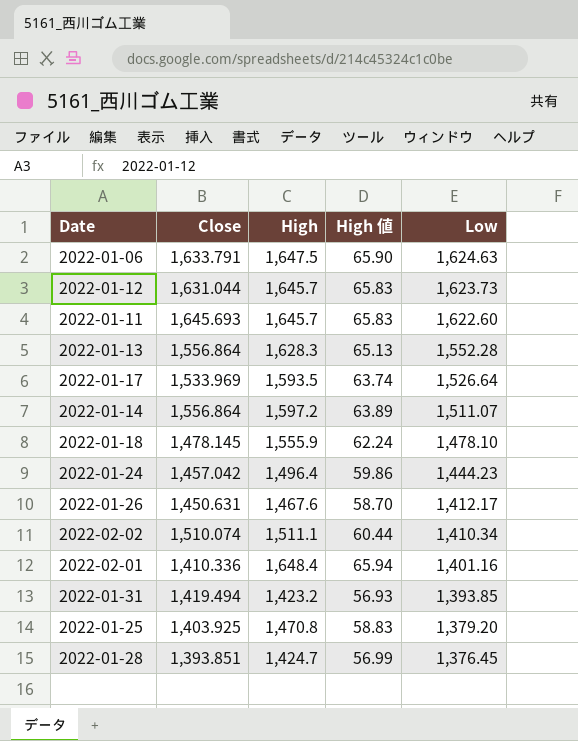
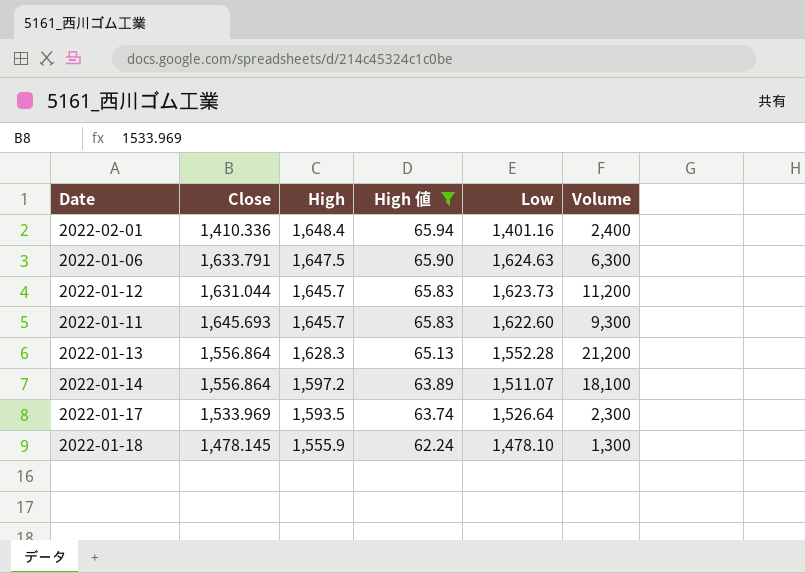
filter: none -> High 値 >= 62.24
row order: Low descending -> High descending
column Volume | position: none -> 6

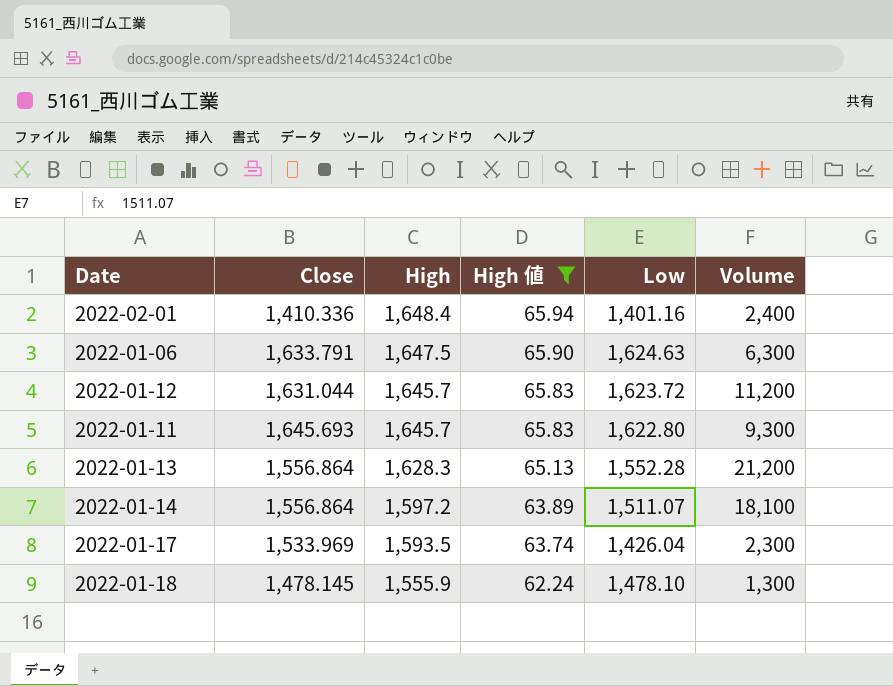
2022-01-12 | Low: 1,623.73 -> 1,623.72
2022-01-11 | Low: 1,622.60 -> 1,622.80
2022-01-17 | Low: 1,526.64 -> 1,426.04

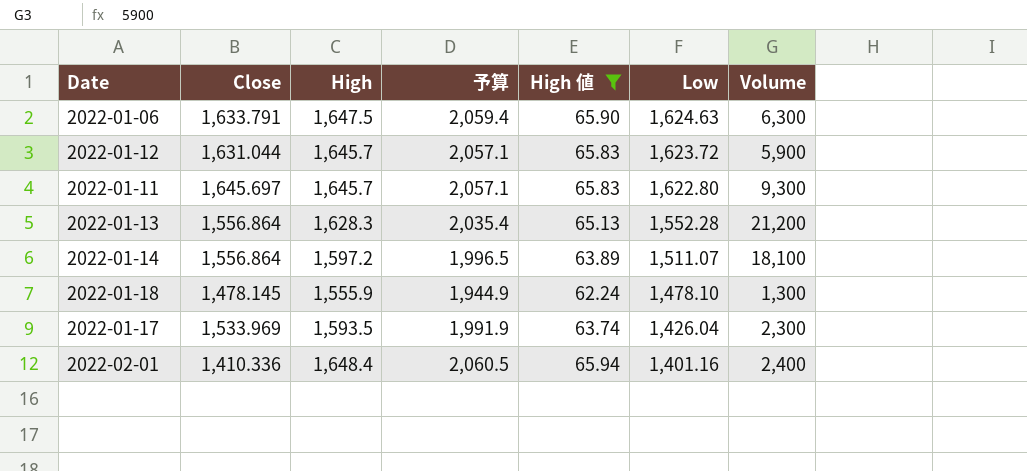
row order: High descending -> Low descending
column 予算 | formula: none -> [High] * 1.25
2022-01-12 | Volume: 11,200 -> 5,900
2022-01-11 | Close: 1,645.693 -> 1,645.697

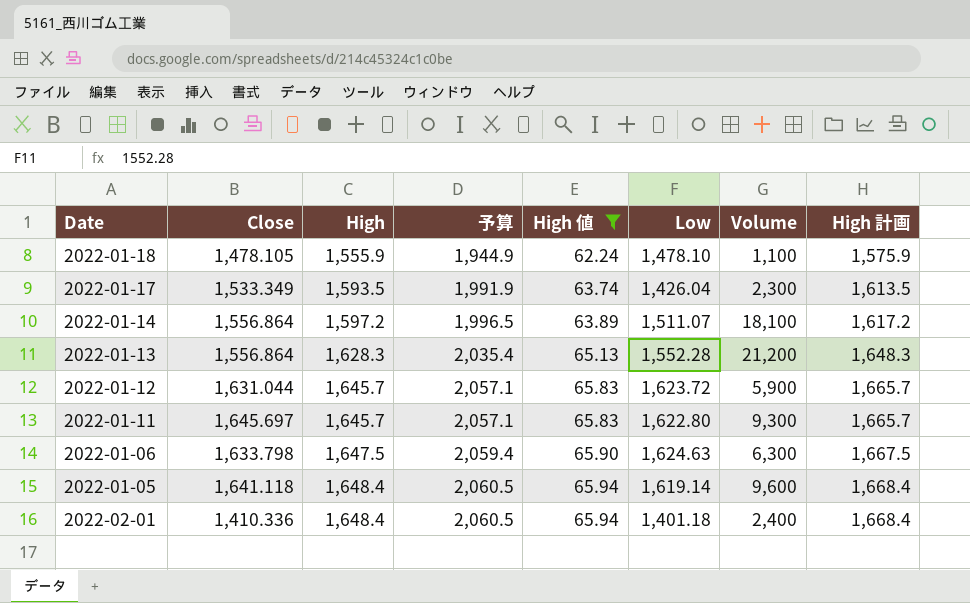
row order: Low descending -> High ascending
column High 計画 | formula: none -> [High] + 20
2022-01-18 | Close: 1,478.145 -> 1,478.105
2022-01-18 | Volume: 1,300 -> 1,100
2022-01-17 | Close: 1,533.969 -> 1,533.349
2022-01-06 | Close: 1,633.791 -> 1,633.798
row 2022-01-05: none -> 1,641.118 | 1,648.4 | 2,060.5 | 65.94 | 1,619.14 | 9,600 | 1,668.4
2022-02-01 | Low: 1,401.16 -> 1,401.18

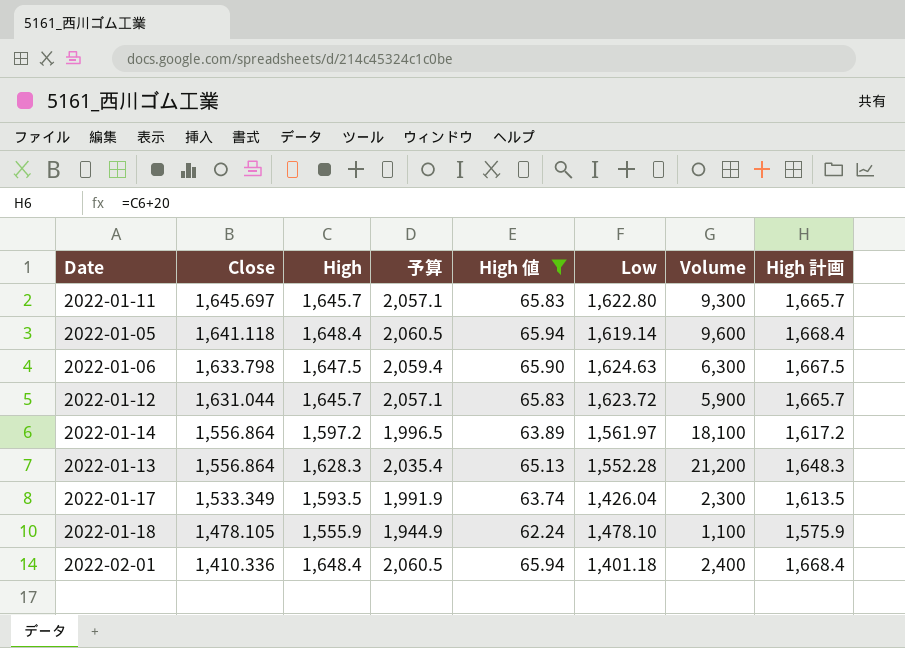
row order: High ascending -> Close descending
2022-01-14 | Low: 1,511.07 -> 1,561.97

